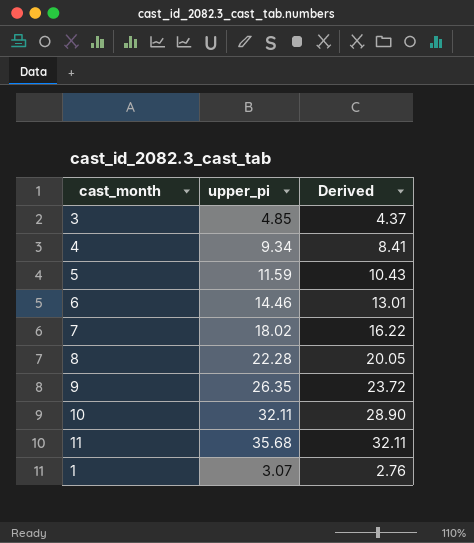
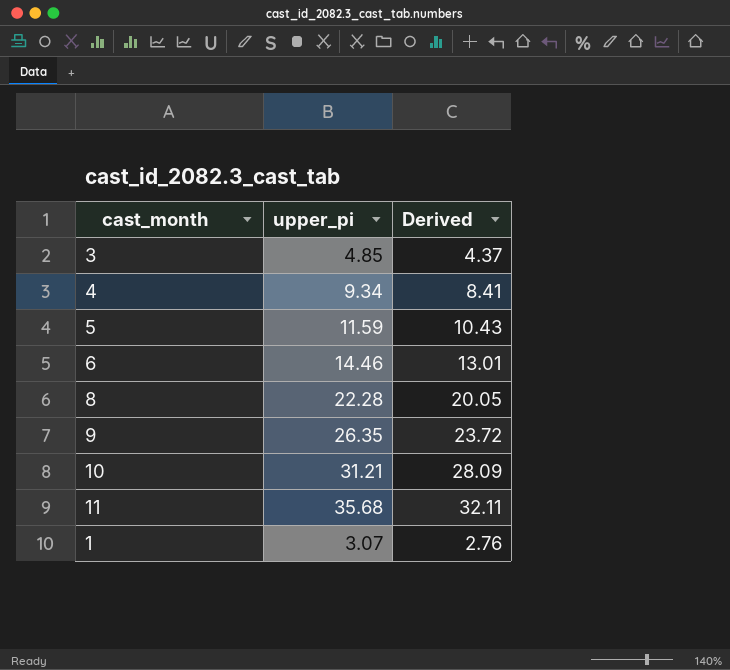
row 7: 18.02 | 16.22 -> none
10 | upper_pi: 32.11 -> 31.21
10 | Derived: 28.90 -> 28.09

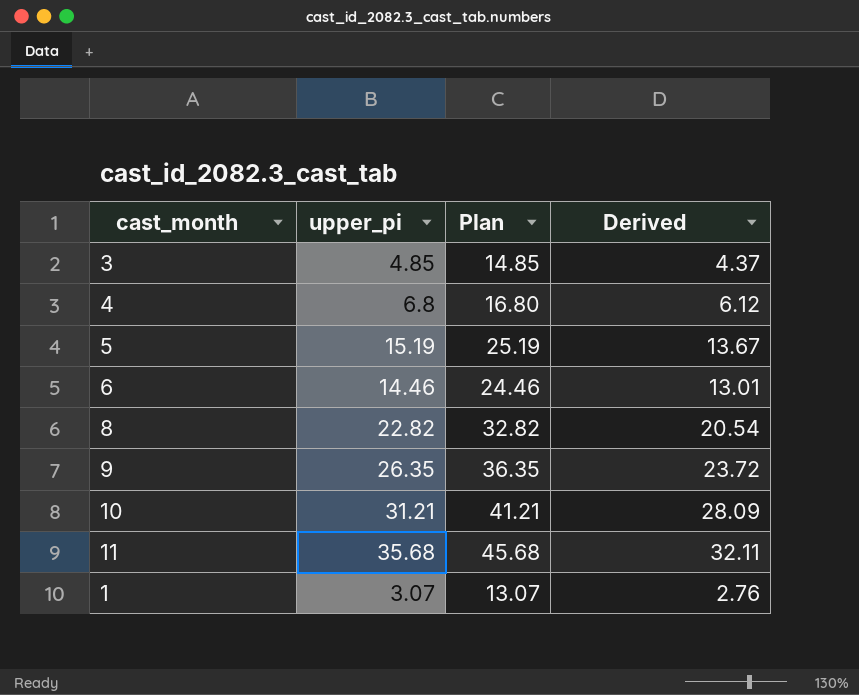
column Plan | formula: none -> [upper_pi] + 10
4 | upper_pi: 9.34 -> 6.8
4 | Derived: 8.41 -> 6.12
5 | upper_pi: 11.59 -> 15.19
5 | Derived: 10.43 -> 13.67
8 | upper_pi: 22.28 -> 22.82
8 | Derived: 20.05 -> 20.54

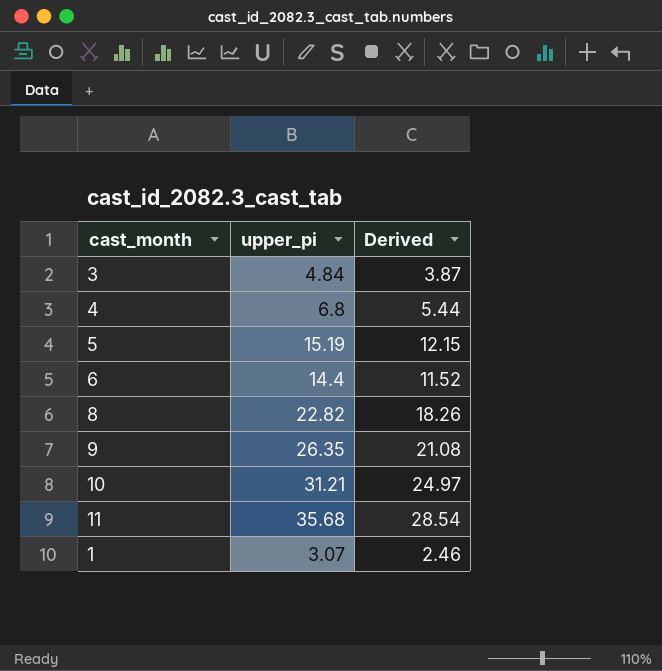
column Plan | formula: [upper_pi] + 10 -> none
column Derived | formula: [upper_pi] * 0.9 -> [upper_pi] * 0.8
3 | upper_pi: 4.85 -> 4.84
6 | upper_pi: 14.46 -> 14.4

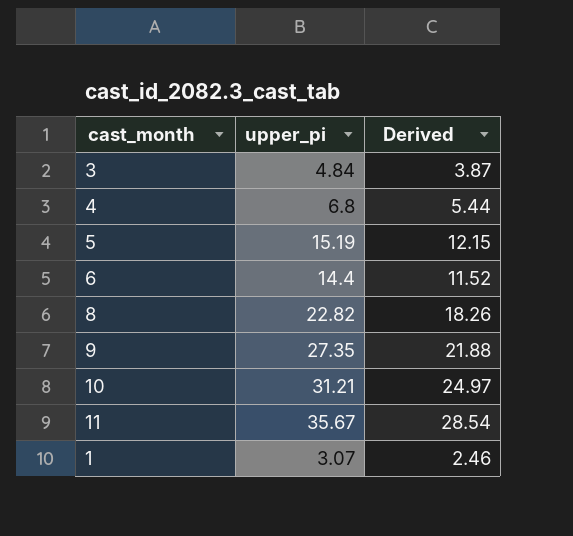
9 | upper_pi: 26.35 -> 27.35
9 | Derived: 21.08 -> 21.88
11 | upper_pi: 35.68 -> 35.67

